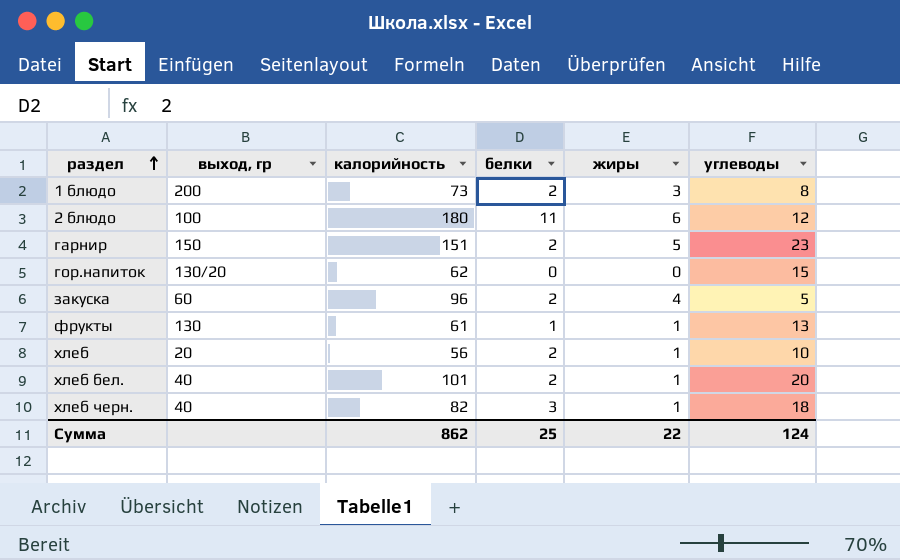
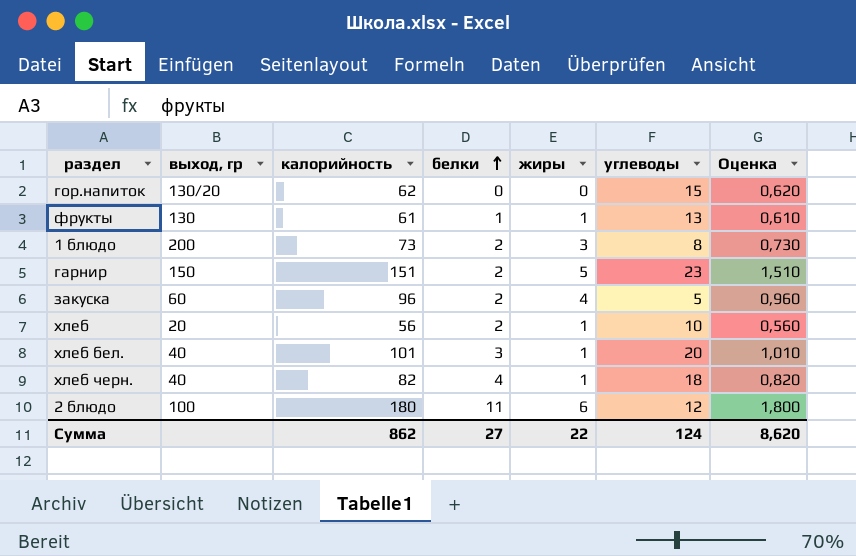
row order: раздел ascending -> белки ascending
column Оценка | formula: none -> [калорийность] * 0,01
хлеб бел. | белки: 2 -> 3
хлеб черн. | белки: 3 -> 4
Сумма | белки: 25 -> 27

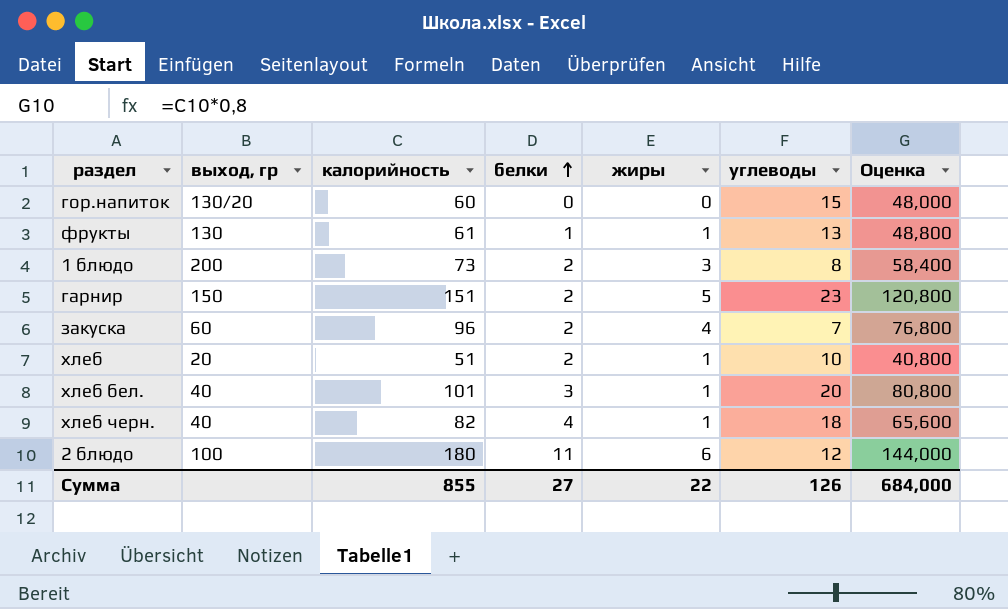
column Оценка | formula: [калорийность] * 0,01 -> [калорийность] * 0,8
гор.напиток | калорийность: 62 -> 60
закуска | углеводы: 5 -> 7
хлеб | калорийность: 56 -> 51
Сумма | калорийность: 862 -> 855
Сумма | углеводы: 124 -> 126
Сумма | Оценка: 8,620 -> 684,000

